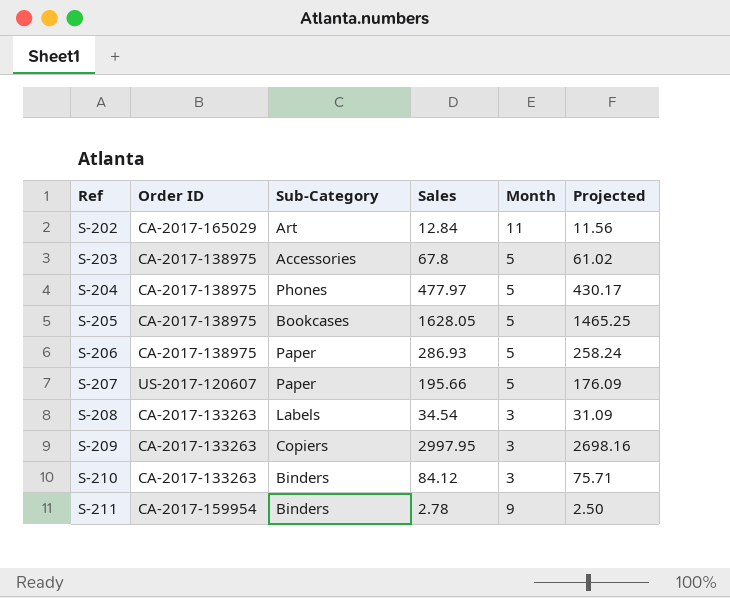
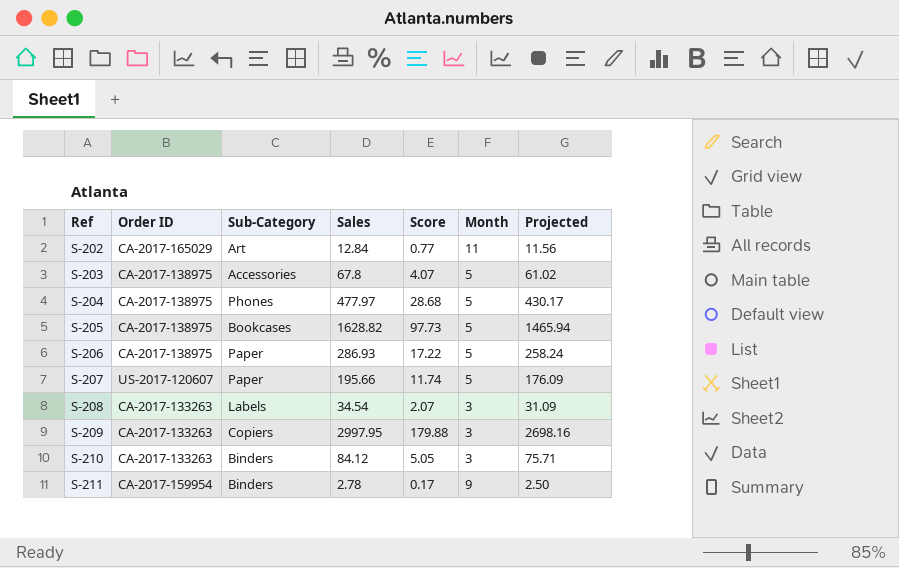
column Score | formula: none -> [Sales] * 0.06
S-205 | Sales: 1628.05 -> 1628.82
S-205 | Projected: 1465.25 -> 1465.94

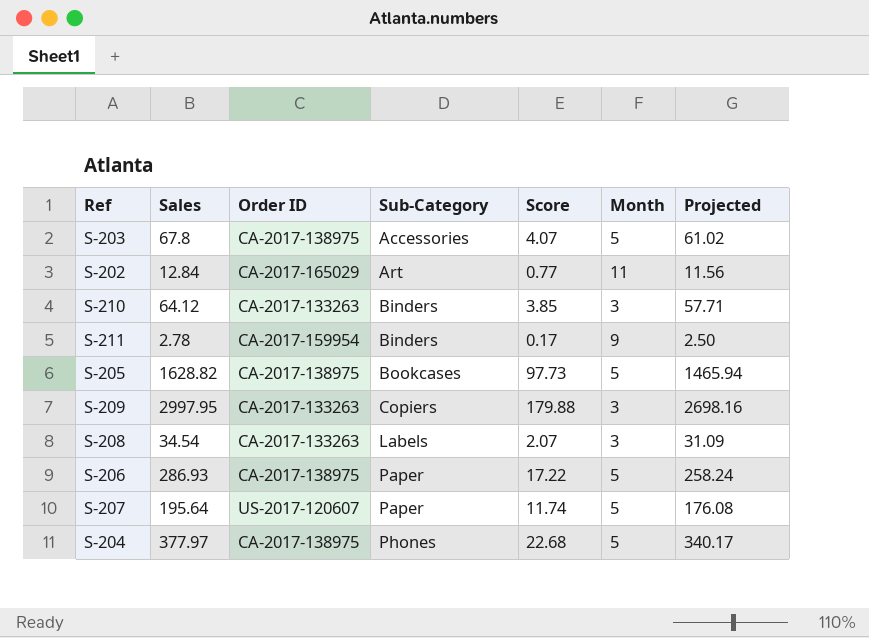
row order: Ref ascending -> Sub-Category ascending
column Sales | position: 4 -> 2
S-210 | Sales: 84.12 -> 64.12
S-210 | Score: 5.05 -> 3.85
S-210 | Projected: 75.71 -> 57.71
S-207 | Sales: 195.66 -> 195.64
S-207 | Projected: 176.09 -> 176.08
S-204 | Sales: 477.97 -> 377.97
S-204 | Score: 28.68 -> 22.68
S-204 | Projected: 430.17 -> 340.17

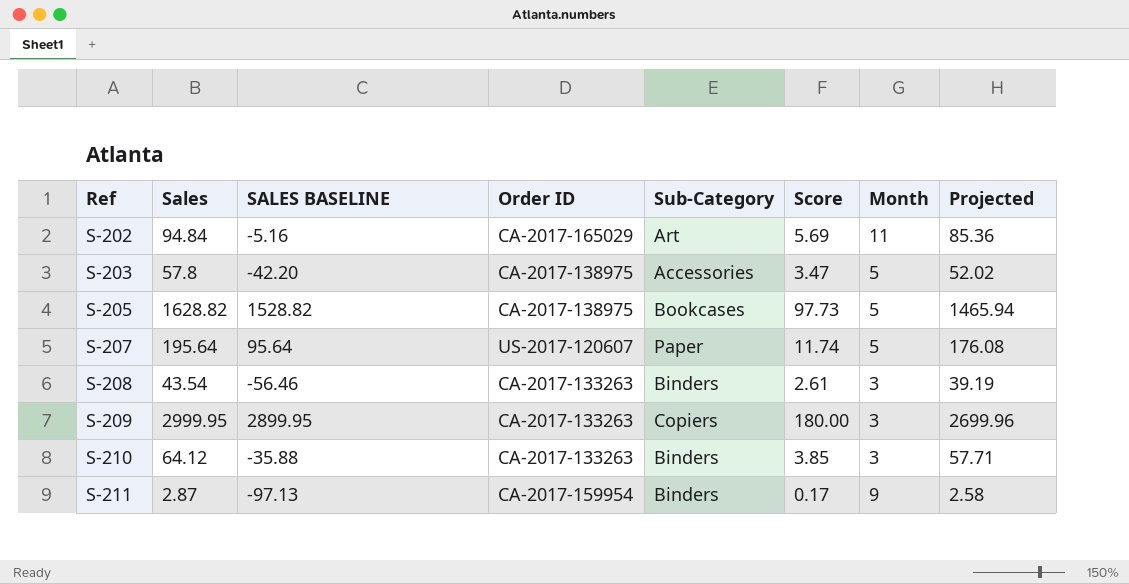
row order: Sub-Category ascending -> Ref ascending
column SALES BASELINE | formula: none -> [Sales] - 100
row S-206: 286.93 | CA-2017-138975 | Paper | 17.22 | 5 | 258.24 -> none
row S-204: 377.97 | CA-2017-138975 | Phones | 22.68 | 5 | 340.17 -> none
S-202 | Sales: 12.84 -> 94.84
S-202 | Score: 0.77 -> 5.69
S-202 | Projected: 11.56 -> 85.36
S-203 | Sales: 67.8 -> 57.8
S-203 | Score: 4.07 -> 3.47
S-203 | Projected: 61.02 -> 52.02
S-208 | Sales: 34.54 -> 43.54
S-208 | Sub-Category: Labels -> Binders
S-208 | Score: 2.07 -> 2.61
S-208 | Projected: 31.09 -> 39.19
S-209 | Sales: 2997.95 -> 2999.95
S-209 | Score: 179.88 -> 180.00
S-209 | Projected: 2698.16 -> 2699.96
S-211 | Sales: 2.78 -> 2.87
S-211 | Projected: 2.50 -> 2.58

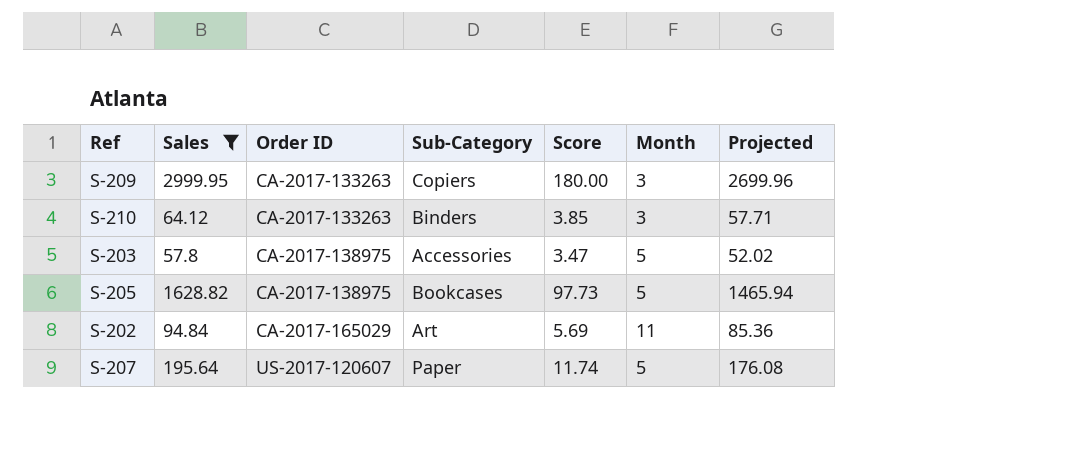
filter: none -> Sales >= 57.8
row order: Ref ascending -> Order ID ascending
column SALES BASELINE | formula: [Sales] - 100 -> none

